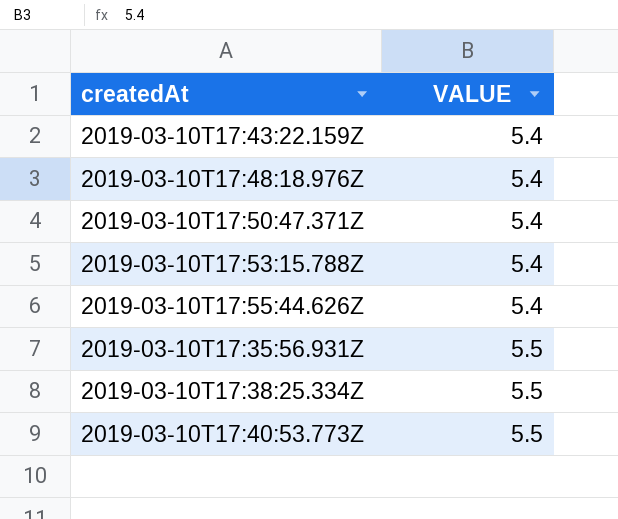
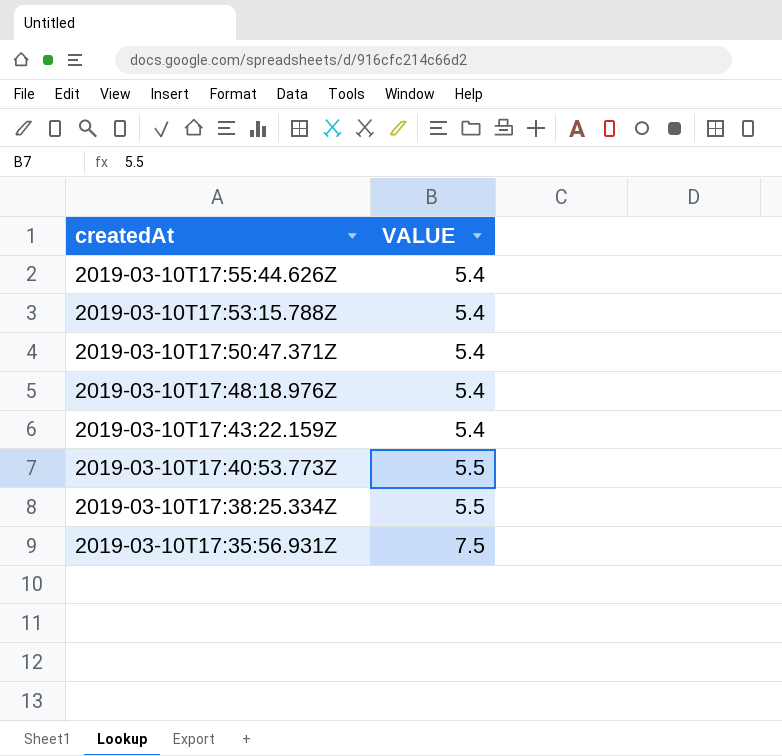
row order: VALUE ascending -> createdAt descending
2019-03-10T17:35:56.931Z | VALUE: 5.5 -> 7.5

